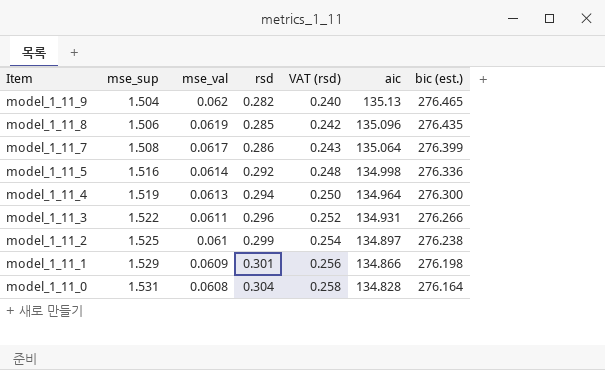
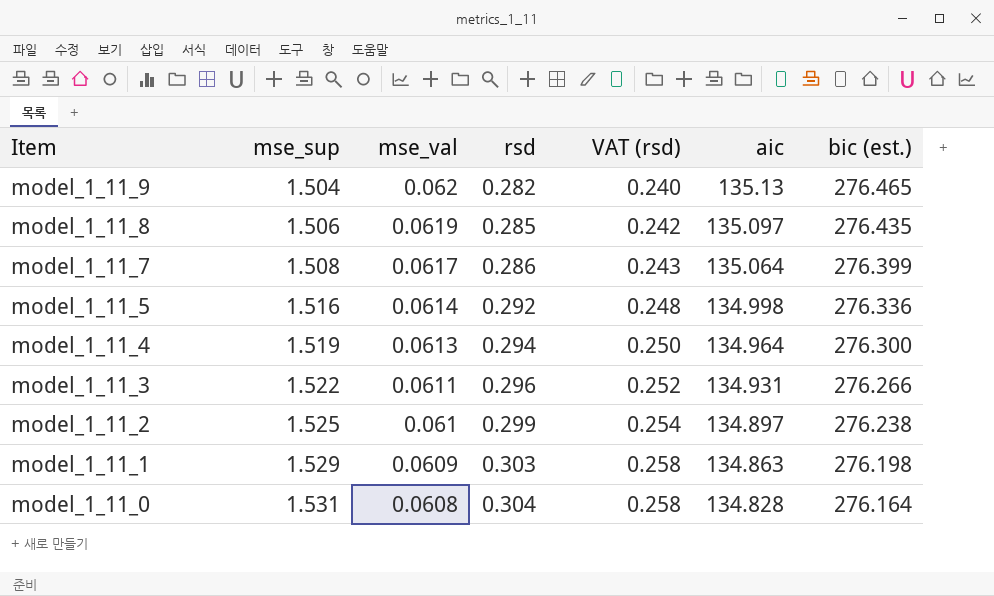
model_1_11_8 | aic: 135.096 -> 135.097
model_1_11_1 | rsd: 0.301 -> 0.303
model_1_11_1 | VAT (rsd): 0.256 -> 0.258
model_1_11_1 | aic: 134.866 -> 134.863

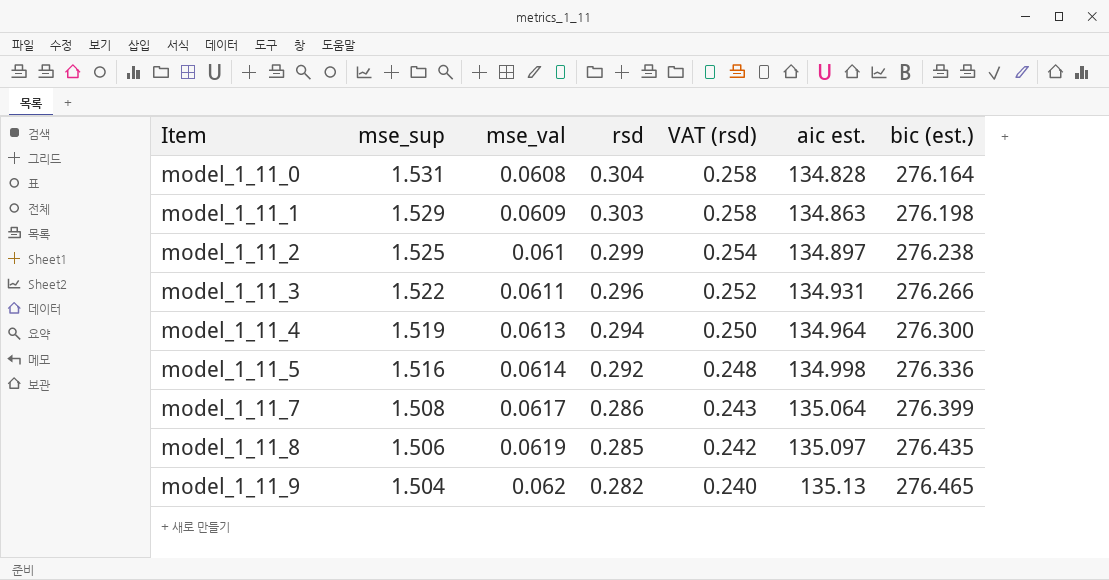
row order: Item descending -> Item ascending
column name: aic -> aic est.

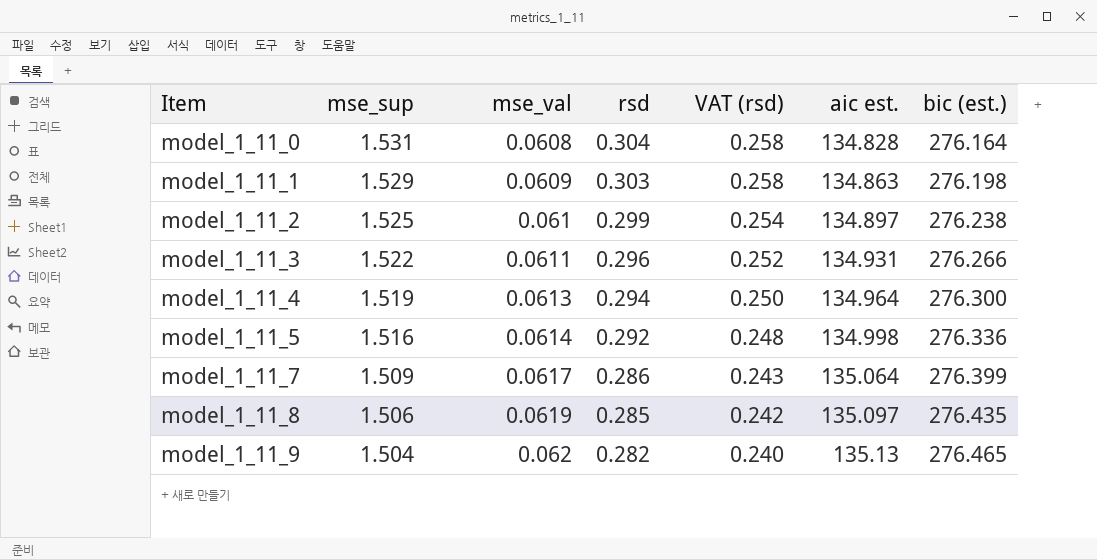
model_1_11_7 | mse_sup: 1.508 -> 1.509

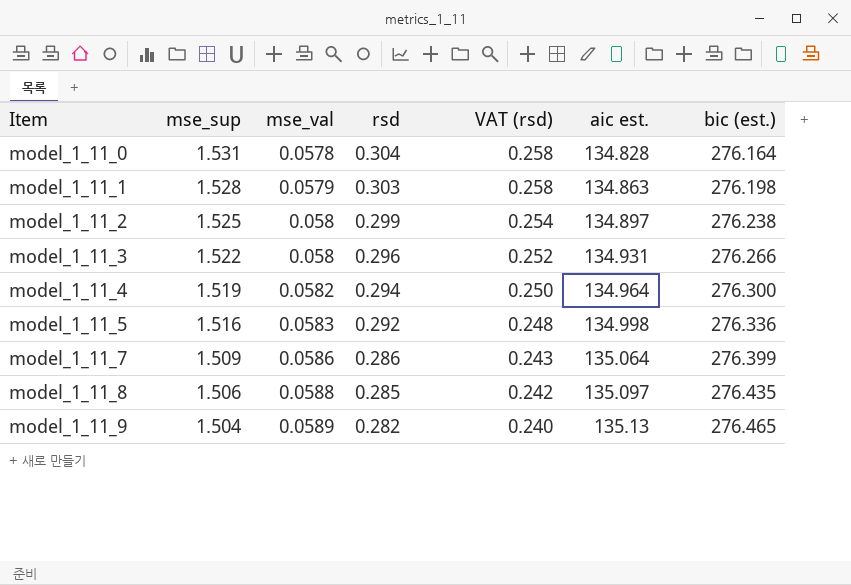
model_1_11_0 | mse_val: 0.0608 -> 0.0578
model_1_11_1 | mse_sup: 1.529 -> 1.528
model_1_11_1 | mse_val: 0.0609 -> 0.0579
model_1_11_2 | mse_val: 0.061 -> 0.058
model_1_11_3 | mse_val: 0.0611 -> 0.058
model_1_11_4 | mse_val: 0.0613 -> 0.0582
model_1_11_5 | mse_val: 0.0614 -> 0.0583
model_1_11_7 | mse_val: 0.0617 -> 0.0586
model_1_11_8 | mse_val: 0.0619 -> 0.0588
model_1_11_9 | mse_val: 0.062 -> 0.0589

